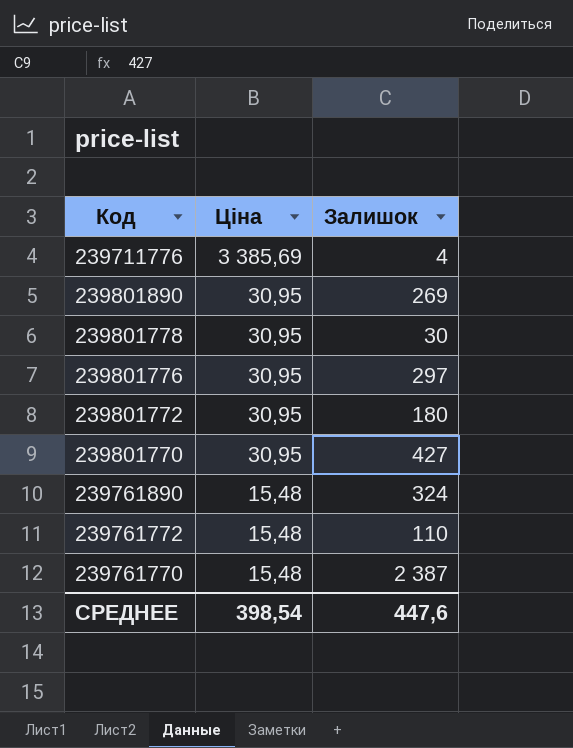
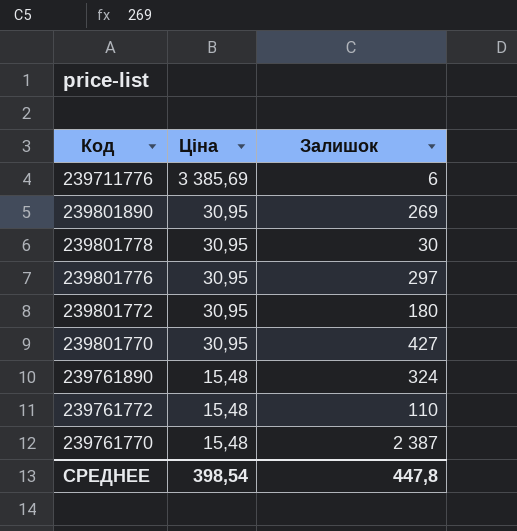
239711776 | Залишок: 4 -> 6
СРЕДНЕЕ | Залишок: 447,6 -> 447,8

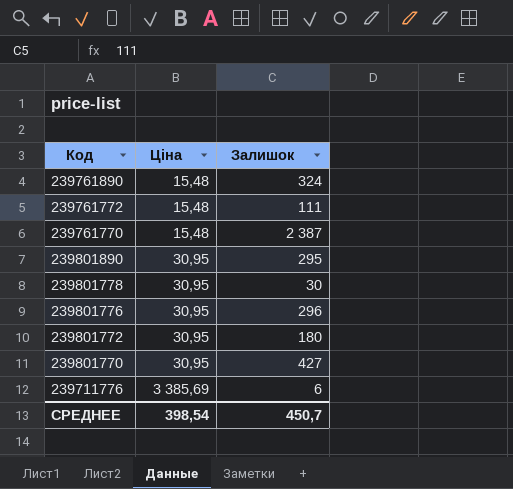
row order: Ціна descending -> Ціна ascending
239761772 | Залишок: 110 -> 111
239801890 | Залишок: 269 -> 295
239801776 | Залишок: 297 -> 296
СРЕДНЕЕ | Залишок: 447,8 -> 450,7

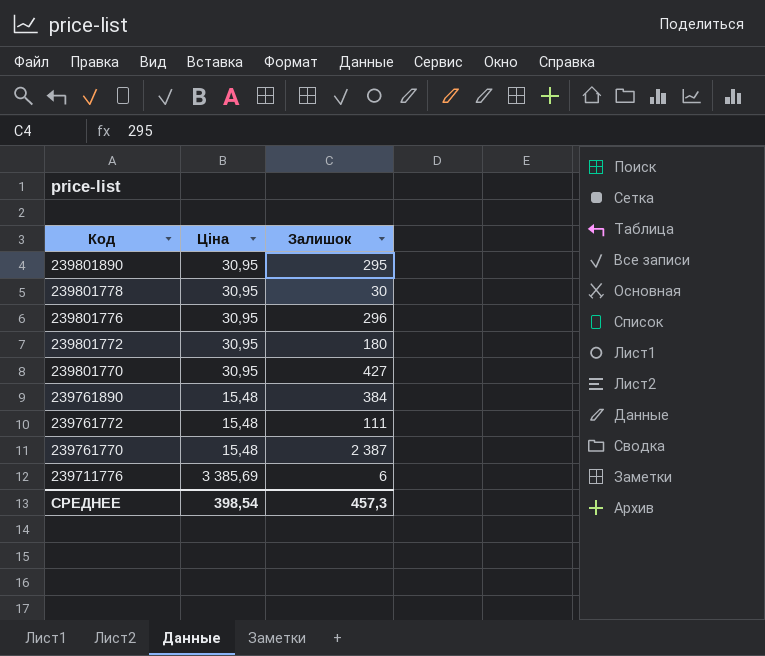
row order: Ціна ascending -> Код descending
239761890 | Залишок: 324 -> 384
СРЕДНЕЕ | Залишок: 450,7 -> 457,3

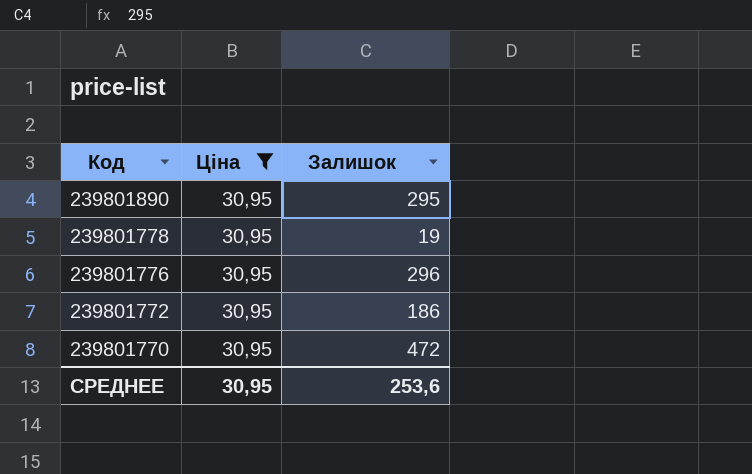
filter: none -> Ціна = 30,95
239801778 | Залишок: 30 -> 19
239801772 | Залишок: 180 -> 186
239801770 | Залишок: 427 -> 472
СРЕДНЕЕ | Ціна: 398,54 -> 30,95
СРЕДНЕЕ | Залишок: 457,3 -> 253,6

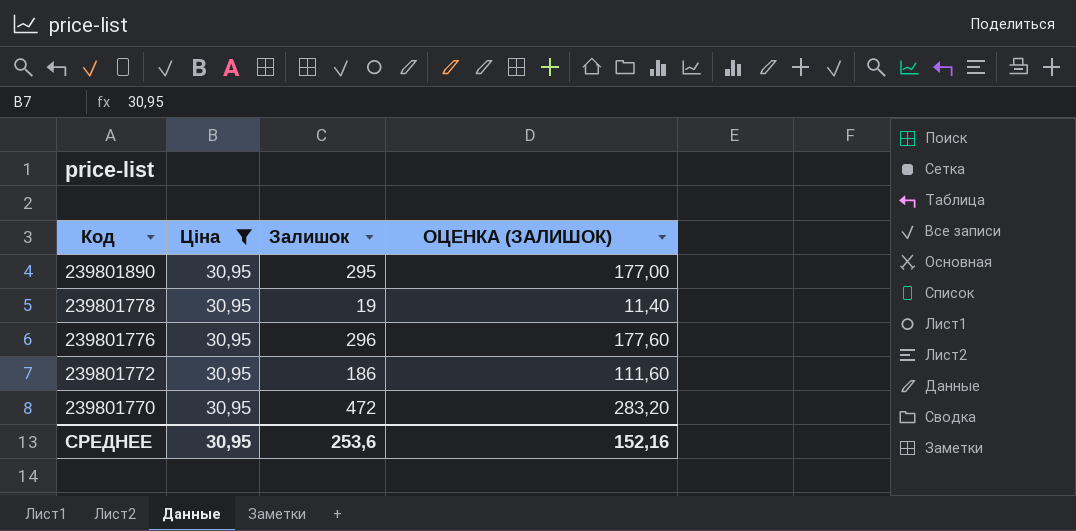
column ОЦЕНКА (ЗАЛИШОК) | formula: none -> [Залишок] * 0,6

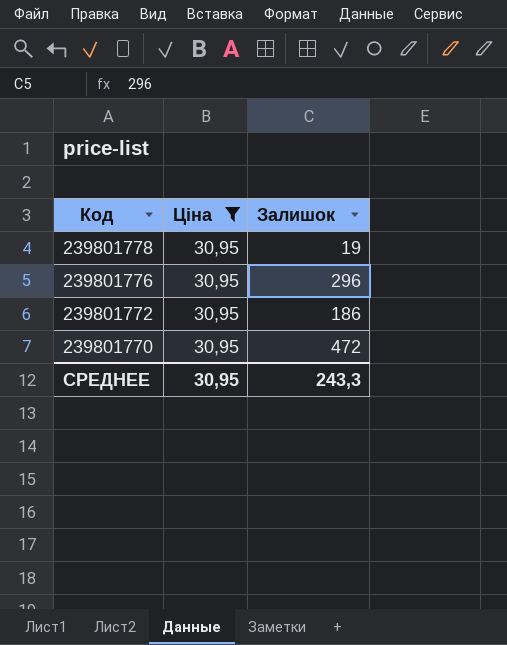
column ОЦЕНКА (ЗАЛИШОК) | formula: [Залишок] * 0,6 -> none
row 239801890: 30,95 | 295 | 177,00 -> none
СРЕДНЕЕ | Залишок: 253,6 -> 243,3

